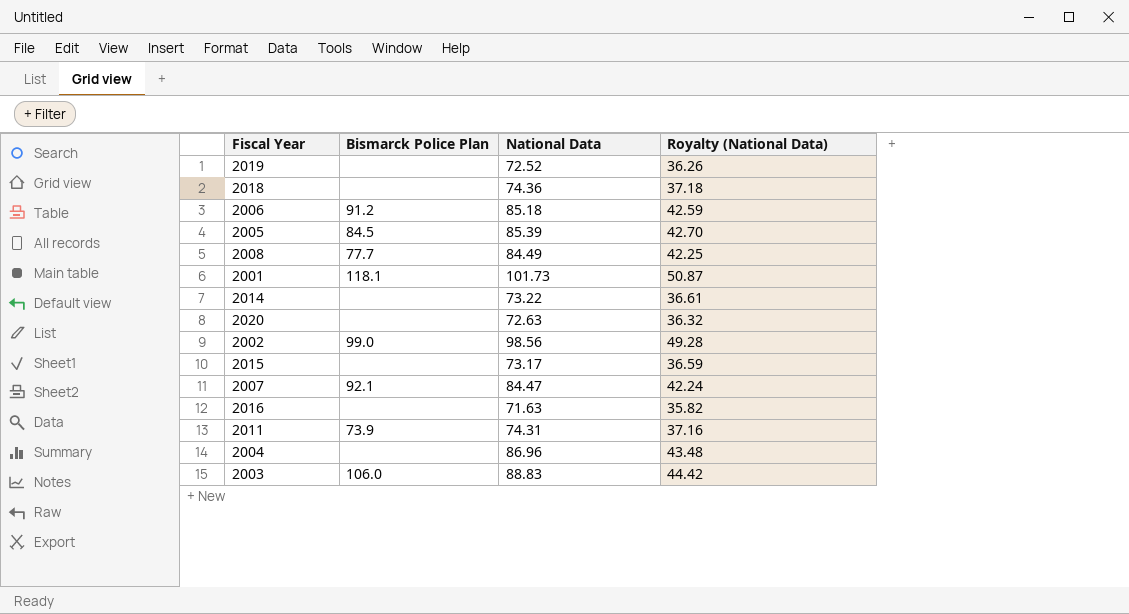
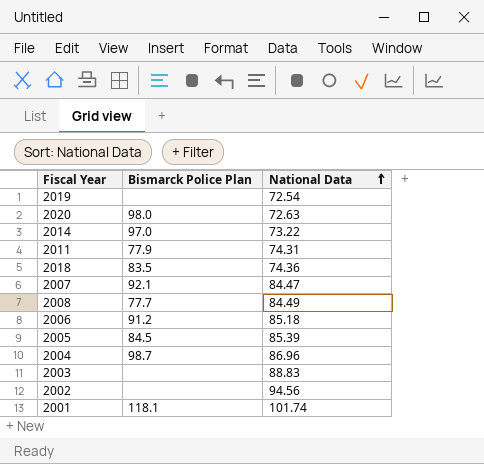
row order: none -> National Data ascending
column Royalty (National Data) | formula: [National Data] * 0.5 -> none
row 2015: none | 73.17 | 36.59 -> none
row 2016: none | 71.63 | 35.82 -> none
2019 | National Data: 72.52 -> 72.54
2020 | Bismarck Police Plan: none -> 98.0
2014 | Bismarck Police Plan: none -> 97.0
2011 | Bismarck Police Plan: 73.9 -> 77.9
2018 | Bismarck Police Plan: none -> 83.5
2004 | Bismarck Police Plan: none -> 98.7
2003 | Bismarck Police Plan: 106.0 -> none
2002 | Bismarck Police Plan: 99.0 -> none
2002 | National Data: 98.56 -> 94.56
2001 | National Data: 101.73 -> 101.74

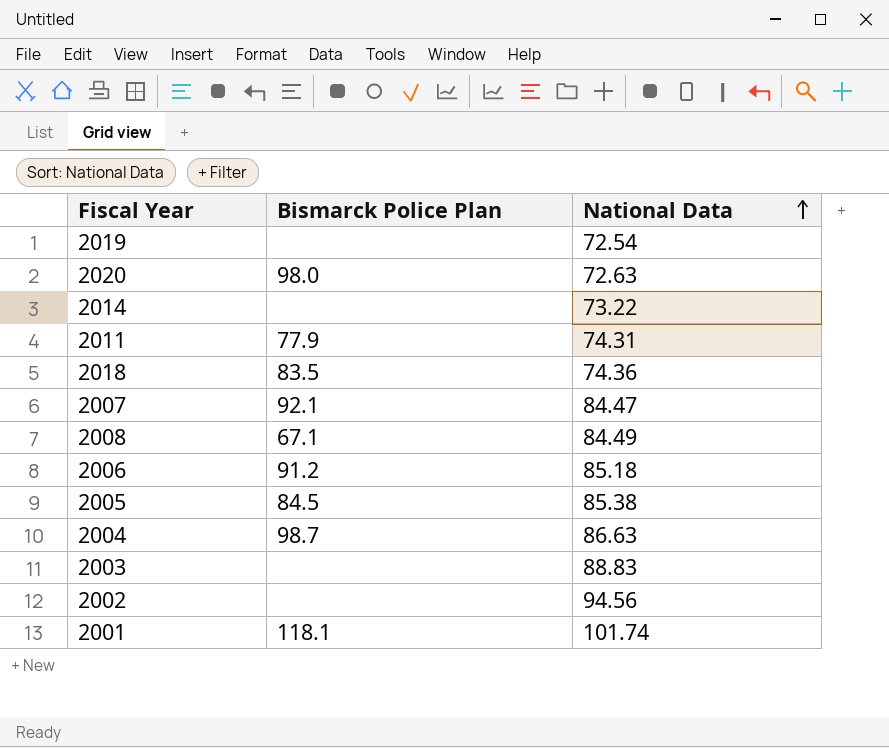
2014 | Bismarck Police Plan: 97.0 -> none
2008 | Bismarck Police Plan: 77.7 -> 67.1
2005 | National Data: 85.39 -> 85.38
2004 | National Data: 86.96 -> 86.63

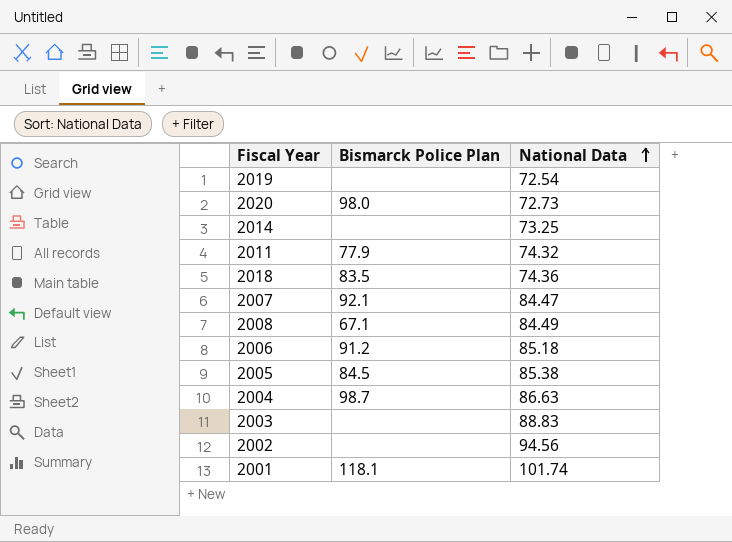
2020 | National Data: 72.63 -> 72.73
2014 | National Data: 73.22 -> 73.25
2011 | National Data: 74.31 -> 74.32

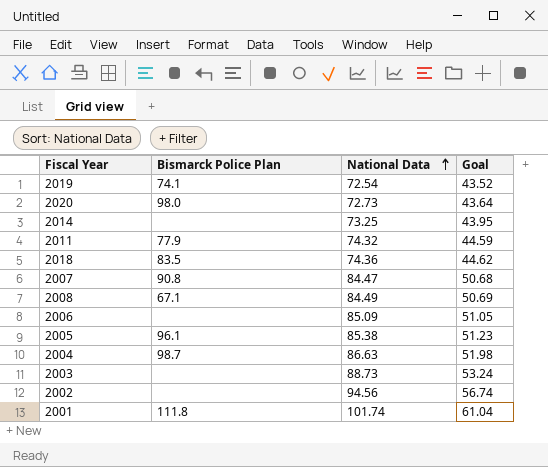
column Goal | formula: none -> [National Data] * 0.6
2019 | Bismarck Police Plan: none -> 74.1
2007 | Bismarck Police Plan: 92.1 -> 90.8
2006 | Bismarck Police Plan: 91.2 -> none
2006 | National Data: 85.18 -> 85.09
2005 | Bismarck Police Plan: 84.5 -> 96.1
2003 | National Data: 88.83 -> 88.73
2001 | Bismarck Police Plan: 118.1 -> 111.8

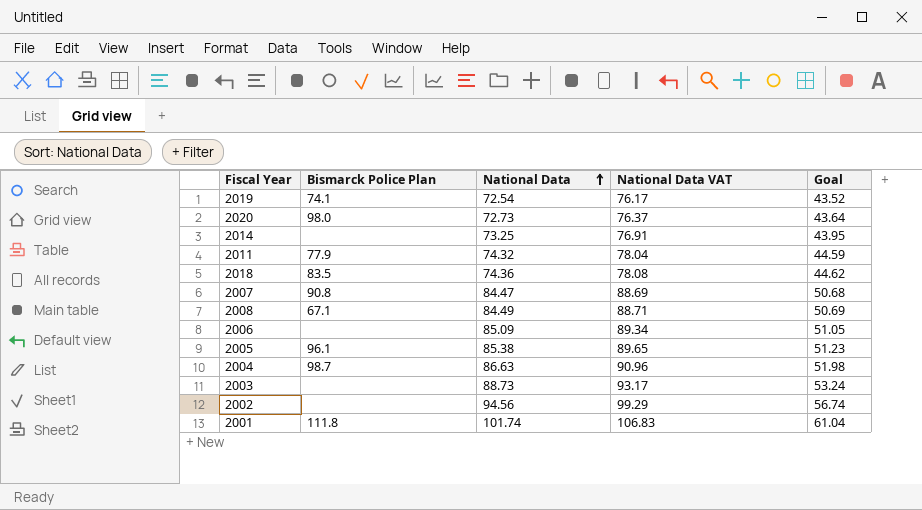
column National Data VAT | formula: none -> [National Data] * 1.05

